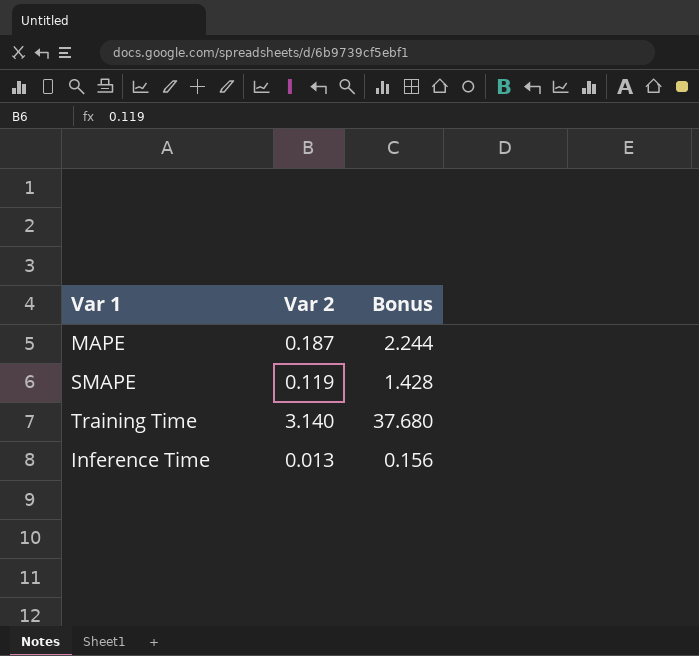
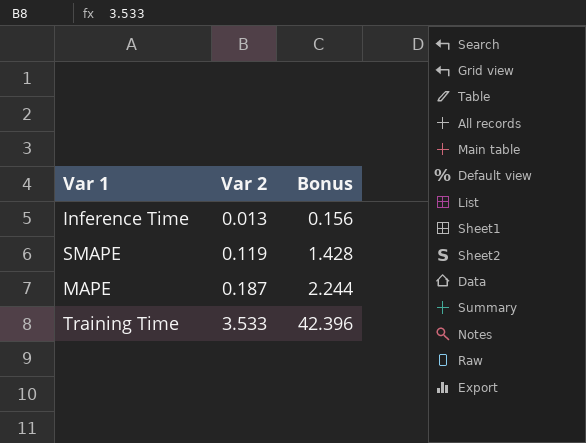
row order: none -> Var 2 ascending
Training Time | Var 2: 3.140 -> 3.533
Training Time | Bonus: 37.680 -> 42.396

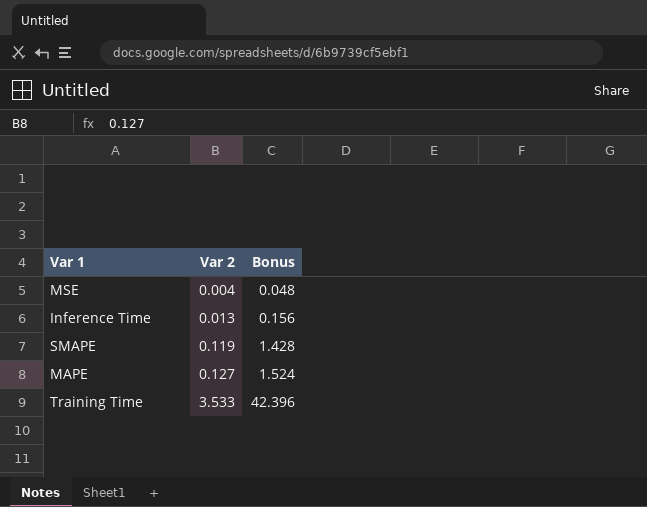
row MSE: none -> 0.004 | 0.048
MAPE | Var 2: 0.187 -> 0.127
MAPE | Bonus: 2.244 -> 1.524

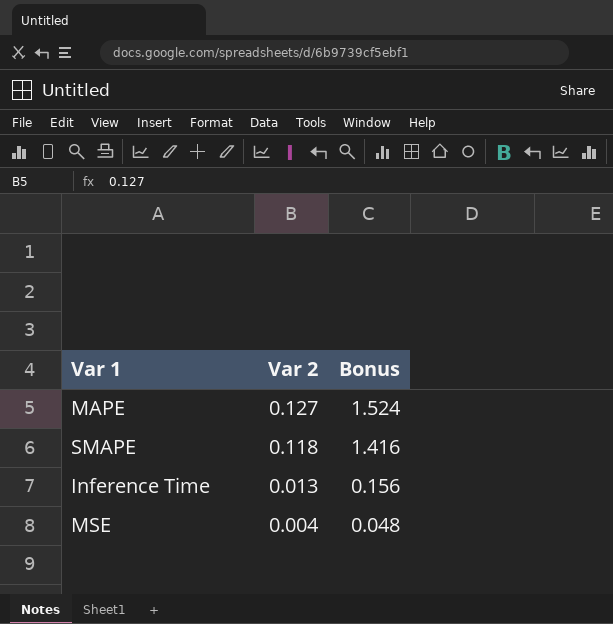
row order: Var 2 ascending -> Var 2 descending
row Training Time: 3.533 | 42.396 -> none
SMAPE | Var 2: 0.119 -> 0.118
SMAPE | Bonus: 1.428 -> 1.416

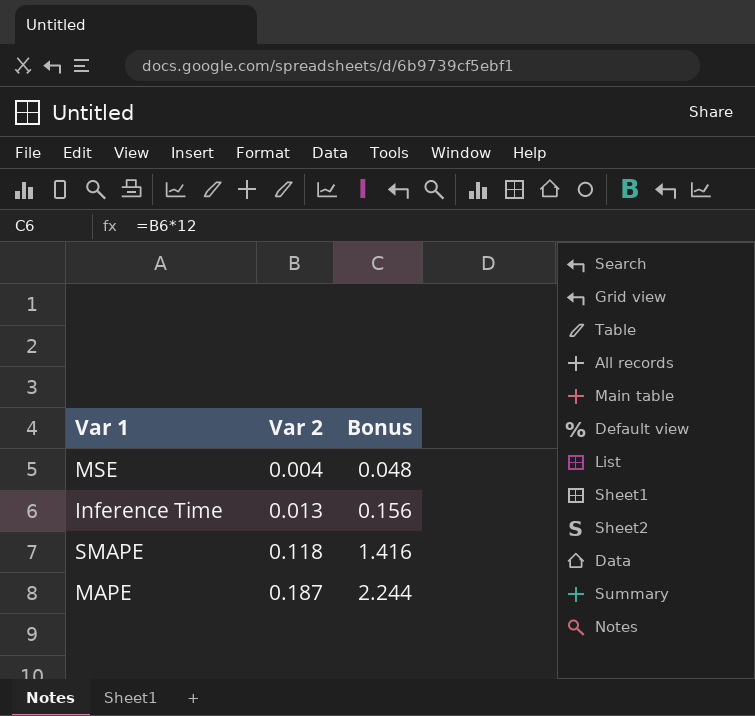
row order: Var 2 descending -> Var 2 ascending
MAPE | Var 2: 0.127 -> 0.187
MAPE | Bonus: 1.524 -> 2.244

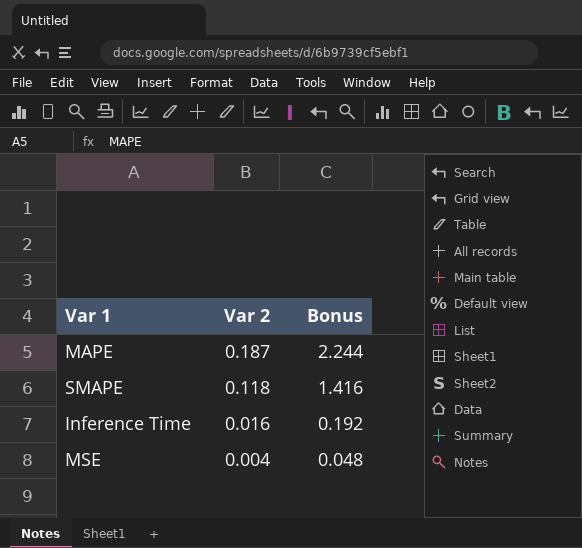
row order: Var 2 ascending -> Var 2 descending
Inference Time | Var 2: 0.013 -> 0.016
Inference Time | Bonus: 0.156 -> 0.192

